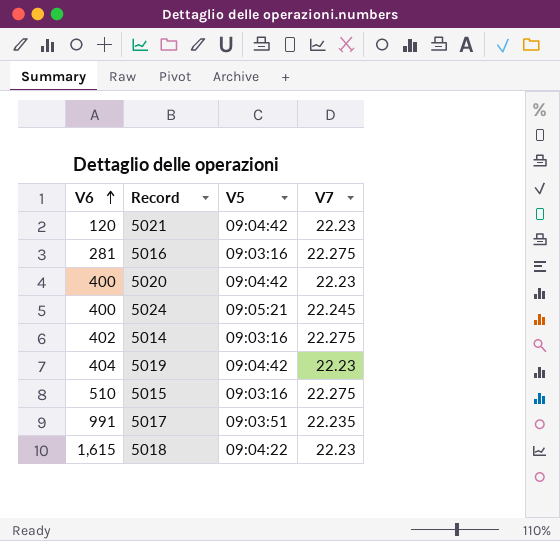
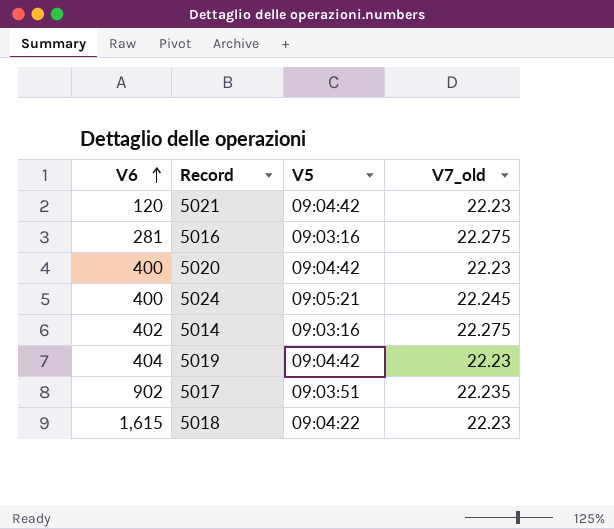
column name: V7 -> V7_old
row 5015: 510 | 09:03:16 | 22.275 -> none
5017 | V6: 991 -> 902

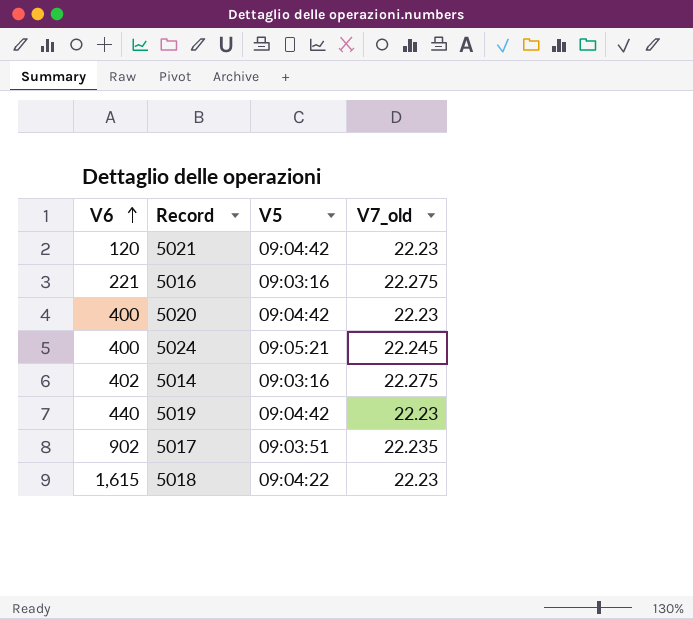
5016 | V6: 281 -> 221
5019 | V6: 404 -> 440

